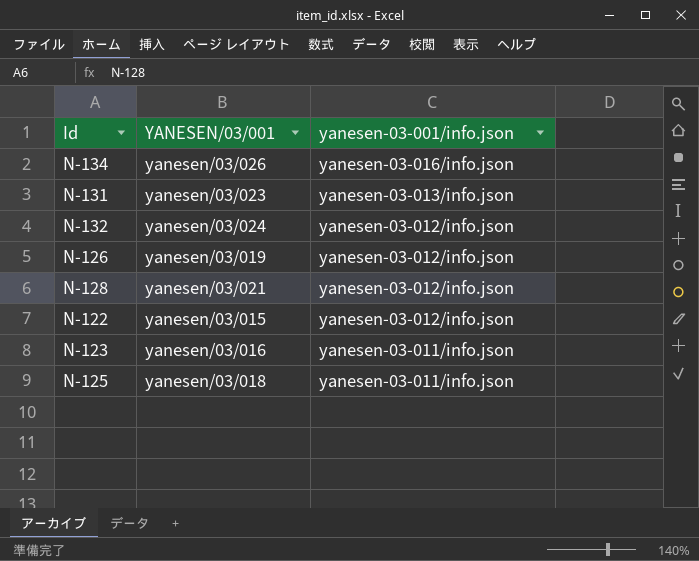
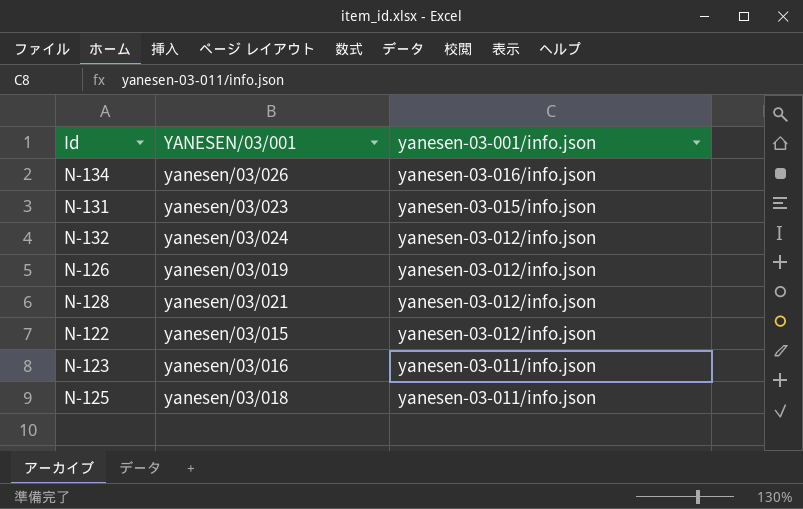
N-131 | yanesen-03-001/info.json: yanesen-03-013/info.json -> yanesen-03-015/info.json

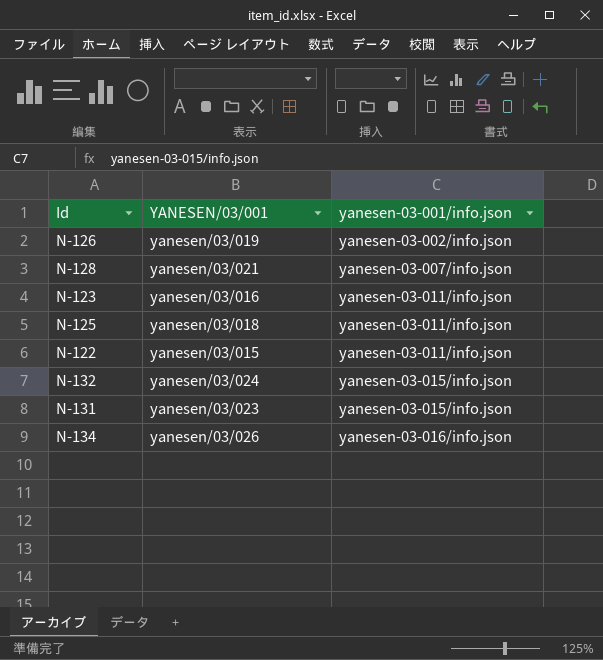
row order: yanesen-03-001/info.json descending -> yanesen-03-001/info.json ascending
N-126 | yanesen-03-001/info.json: yanesen-03-012/info.json -> yanesen-03-002/info.json
N-128 | yanesen-03-001/info.json: yanesen-03-012/info.json -> yanesen-03-007/info.json
N-122 | yanesen-03-001/info.json: yanesen-03-012/info.json -> yanesen-03-011/info.json
N-132 | yanesen-03-001/info.json: yanesen-03-012/info.json -> yanesen-03-015/info.json

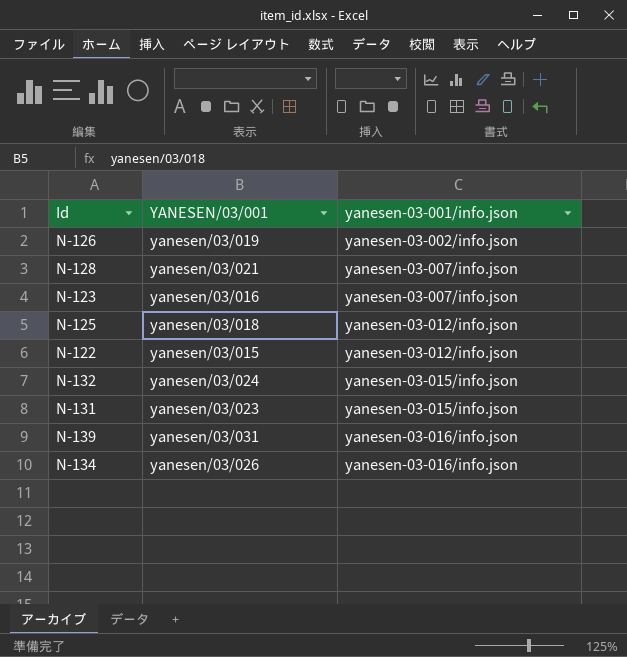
N-123 | yanesen-03-001/info.json: yanesen-03-011/info.json -> yanesen-03-007/info.json
N-125 | yanesen-03-001/info.json: yanesen-03-011/info.json -> yanesen-03-012/info.json
N-122 | yanesen-03-001/info.json: yanesen-03-011/info.json -> yanesen-03-012/info.json
row N-139: none -> yanesen/03/031 | yanesen-03-016/info.json

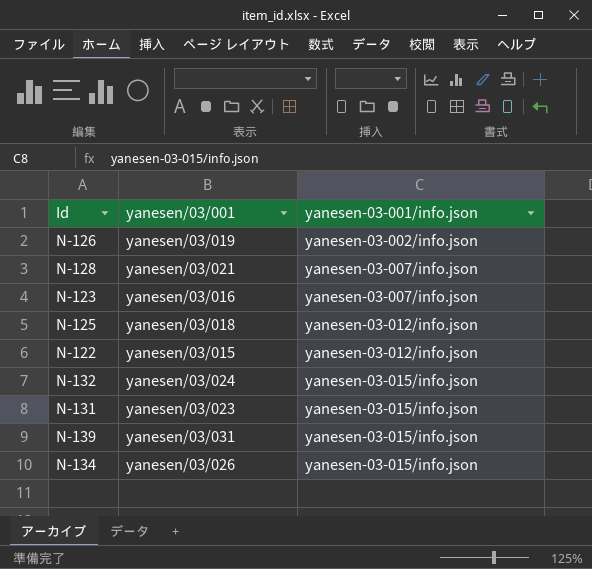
column name: YANESEN/03/001 -> yanesen/03/001
N-139 | yanesen-03-001/info.json: yanesen-03-016/info.json -> yanesen-03-015/info.json
N-134 | yanesen-03-001/info.json: yanesen-03-016/info.json -> yanesen-03-015/info.json

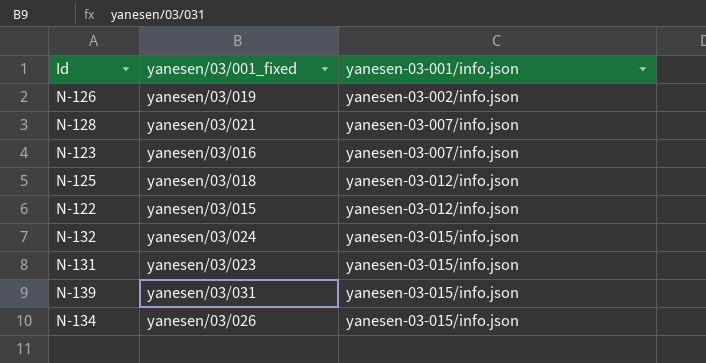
column name: yanesen/03/001 -> yanesen/03/001_fixed

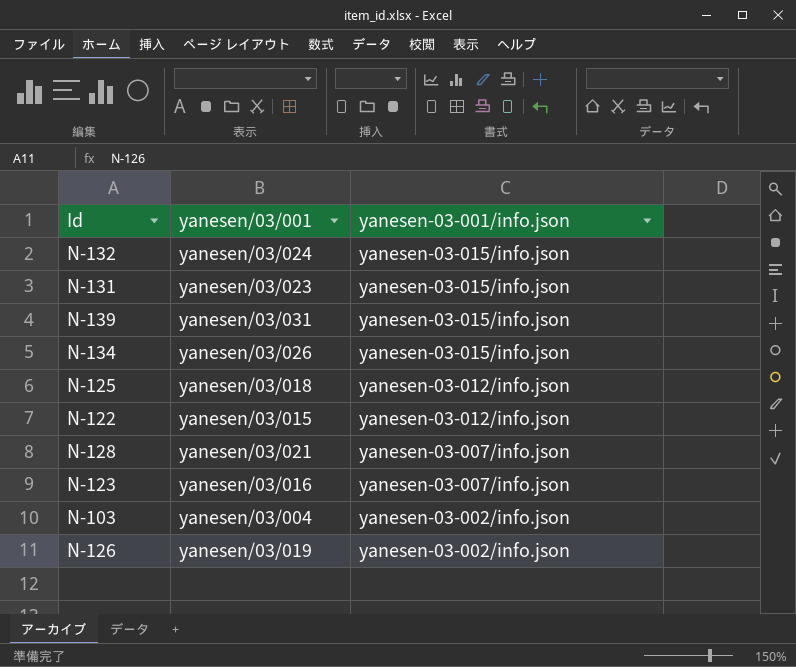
row order: yanesen-03-001/info.json ascending -> yanesen-03-001/info.json descending
column name: yanesen/03/001_fixed -> yanesen/03/001
row N-103: none -> yanesen/03/004 | yanesen-03-002/info.json

